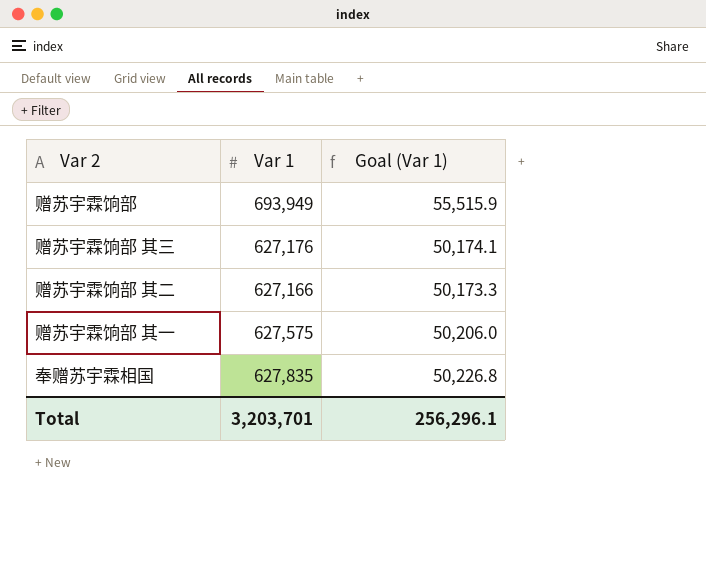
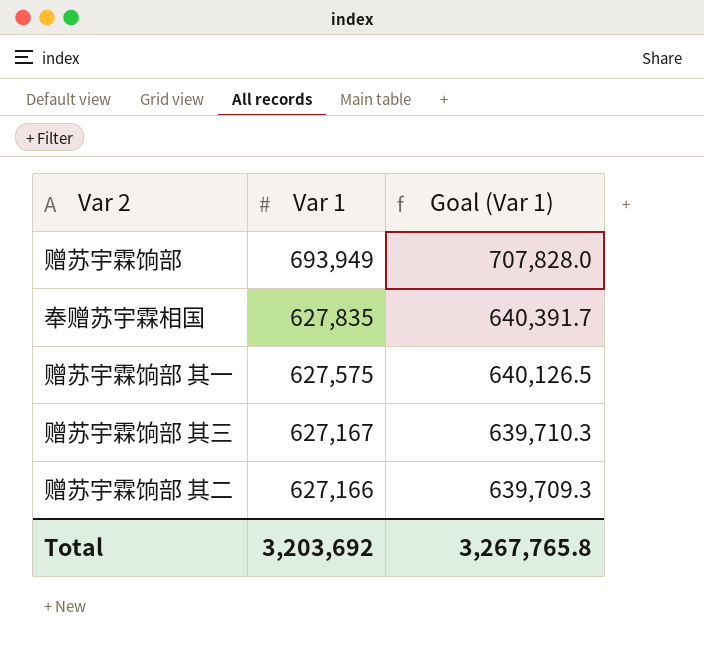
row order: none -> Var 1 descending
column Goal (Var 1) | formula: [Var 1] * 0.08 -> [Var 1] * 1.02
赠苏宇霖饷部 其三 | Var 1: 627,176 -> 627,167
Total | Var 1: 3,203,701 -> 3,203,692
Total | Goal (Var 1): 256,296.1 -> 3,267,765.8

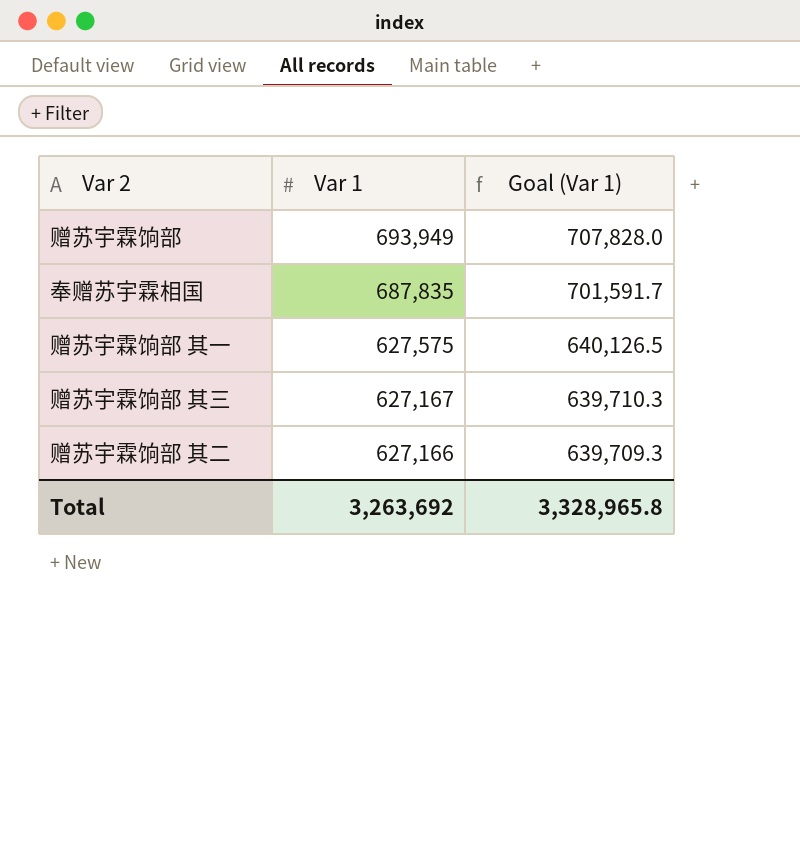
奉赠苏宇霖相国 | Var 1: 627,835 -> 687,835
奉赠苏宇霖相国 | Goal (Var 1): 640,391.7 -> 701,591.7
Total | Var 1: 3,203,692 -> 3,263,692
Total | Goal (Var 1): 3,267,765.8 -> 3,328,965.8

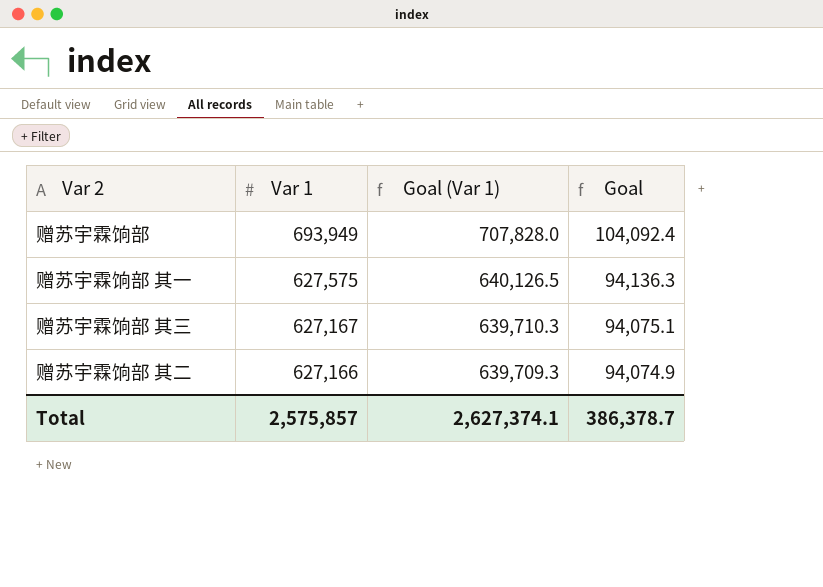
column Goal | formula: none -> [Var 1] * 0.15
row 奉赠苏宇霖相国: 687,835 | 701,591.7 -> none
Total | Var 1: 3,263,692 -> 2,575,857
Total | Goal (Var 1): 3,328,965.8 -> 2,627,374.1

